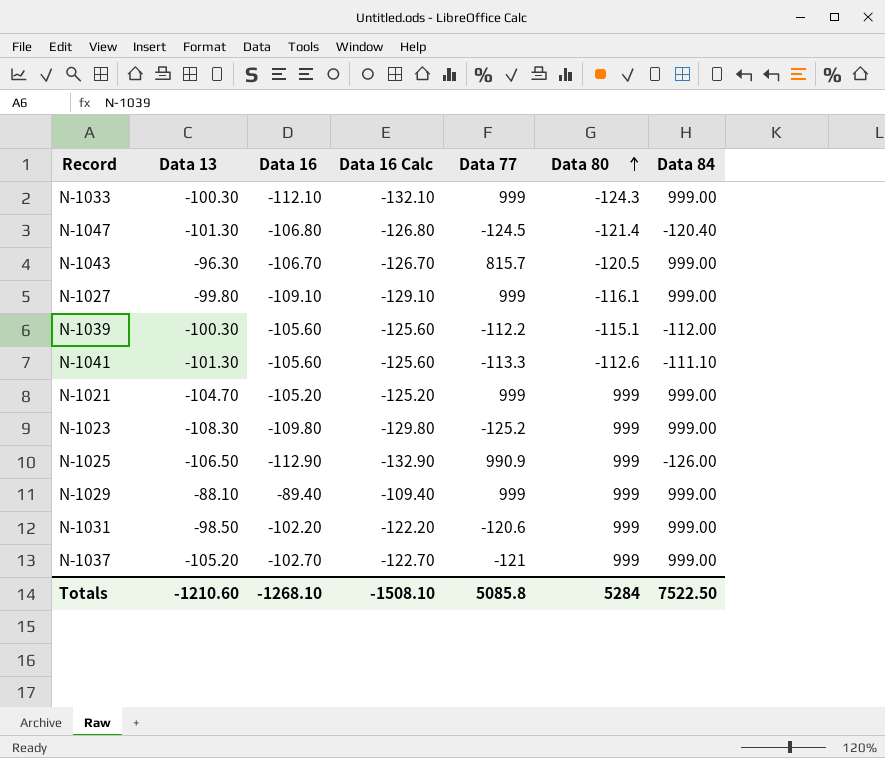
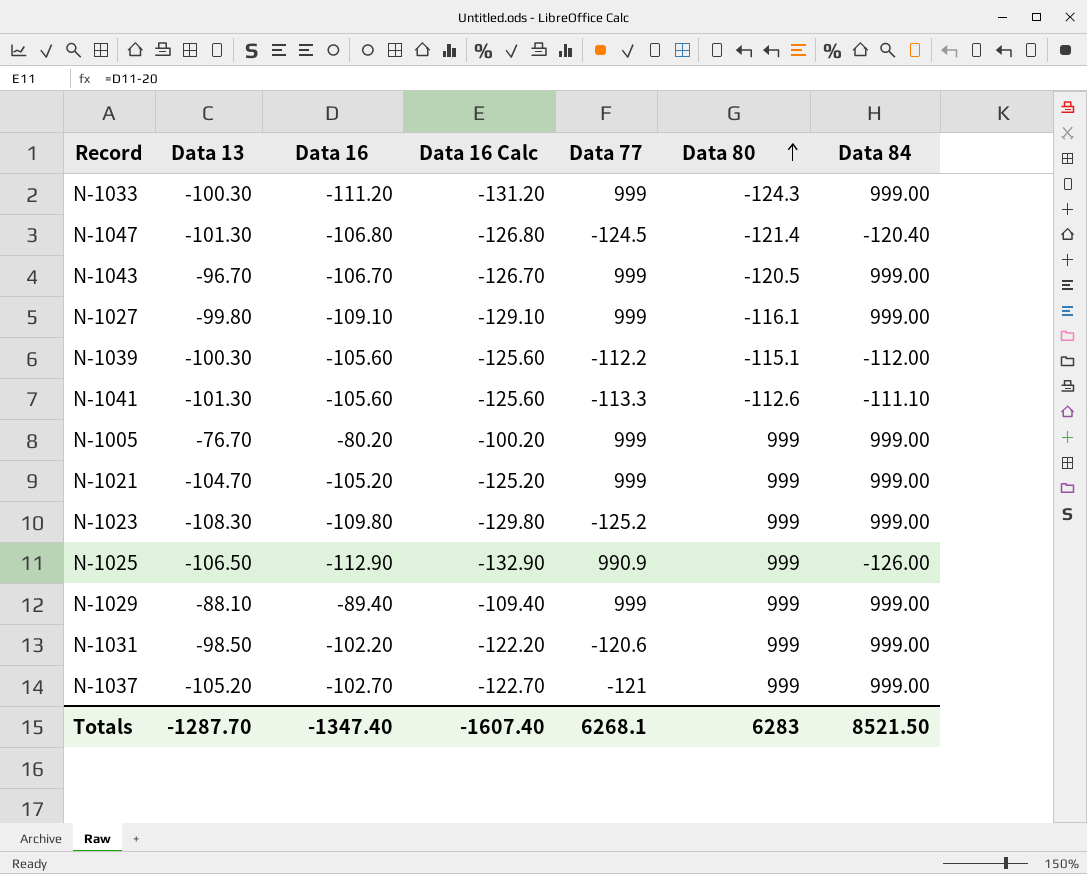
N-1033 | Data 16: -112.10 -> -111.20
N-1033 | Data 16 Calc: -132.10 -> -131.20
N-1043 | Data 13: -96.30 -> -96.70
N-1043 | Data 77: 815.7 -> 999
row N-1005: none -> -76.70 | -80.20 | -100.20 | 999 | 999 | 999.00
Totals | Data 13: -1210.60 -> -1287.70
Totals | Data 16: -1268.10 -> -1347.40
Totals | Data 16 Calc: -1508.10 -> -1607.40
Totals | Data 77: 5085.8 -> 6268.1
Totals | Data 80: 5284 -> 6283
Totals | Data 84: 7522.50 -> 8521.50

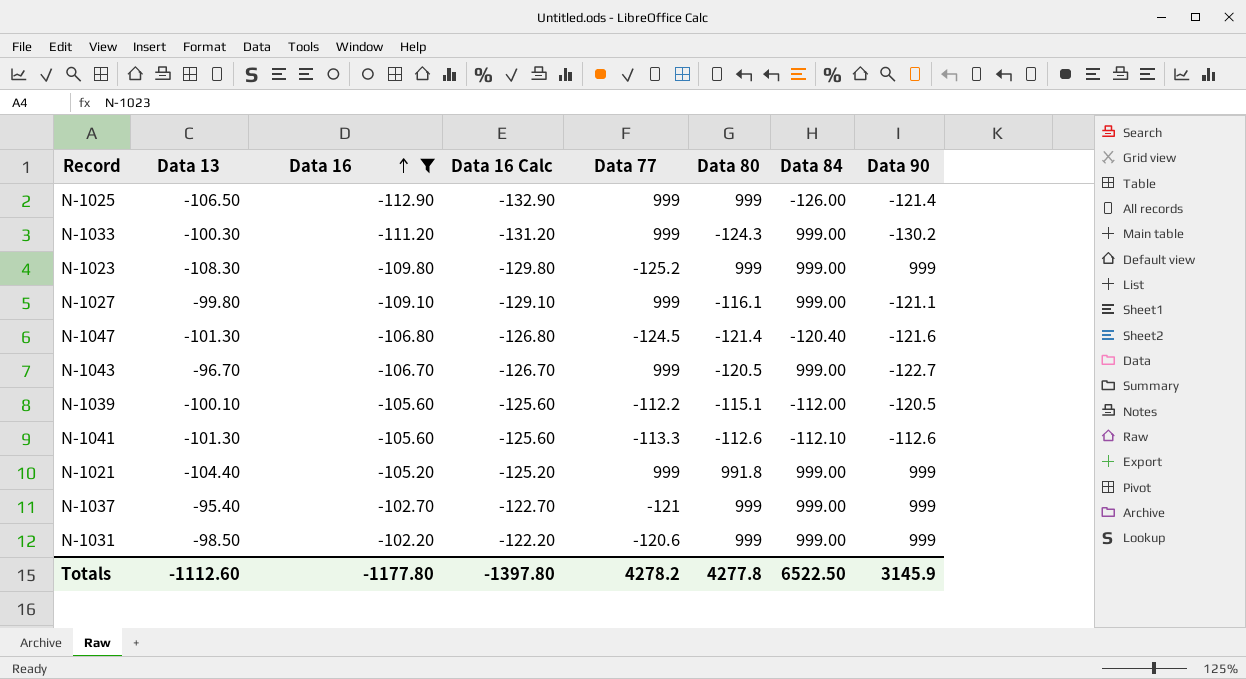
filter: none -> Data 16 <= -102.20
row order: Data 80 ascending -> Data 16 ascending
column Data 90 | position: none -> 8
N-1025 | Data 77: 990.9 -> 999
N-1039 | Data 13: -100.30 -> -100.10
N-1041 | Data 84: -111.10 -> -112.10
N-1021 | Data 13: -104.70 -> -104.40
N-1021 | Data 80: 999 -> 991.8
N-1037 | Data 13: -105.20 -> -95.40
Totals | Data 13: -1287.70 -> -1112.60
Totals | Data 16: -1347.40 -> -1177.80
Totals | Data 16 Calc: -1607.40 -> -1397.80
Totals | Data 77: 6268.1 -> 4278.2
Totals | Data 80: 6283 -> 4277.8
Totals | Data 84: 8521.50 -> 6522.50

